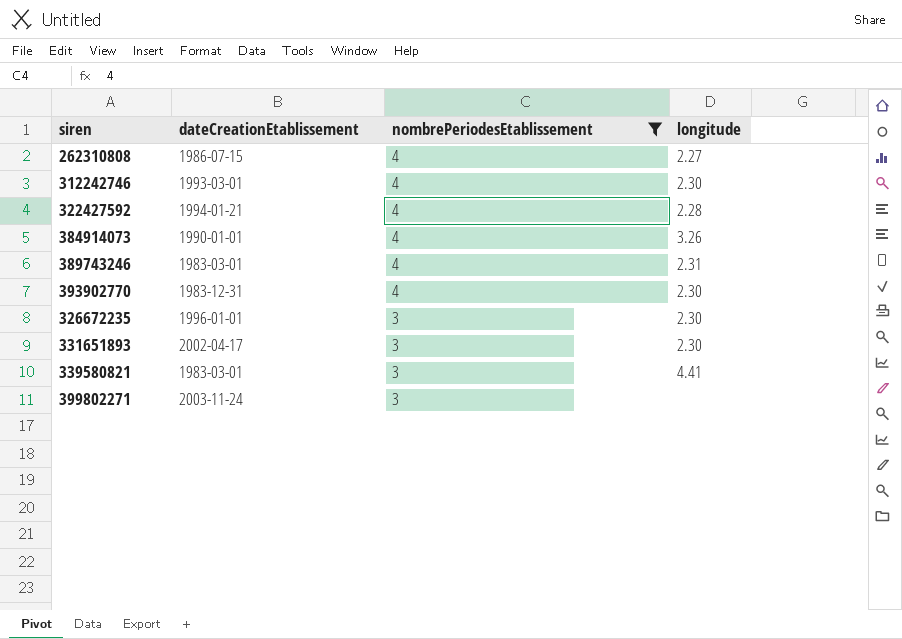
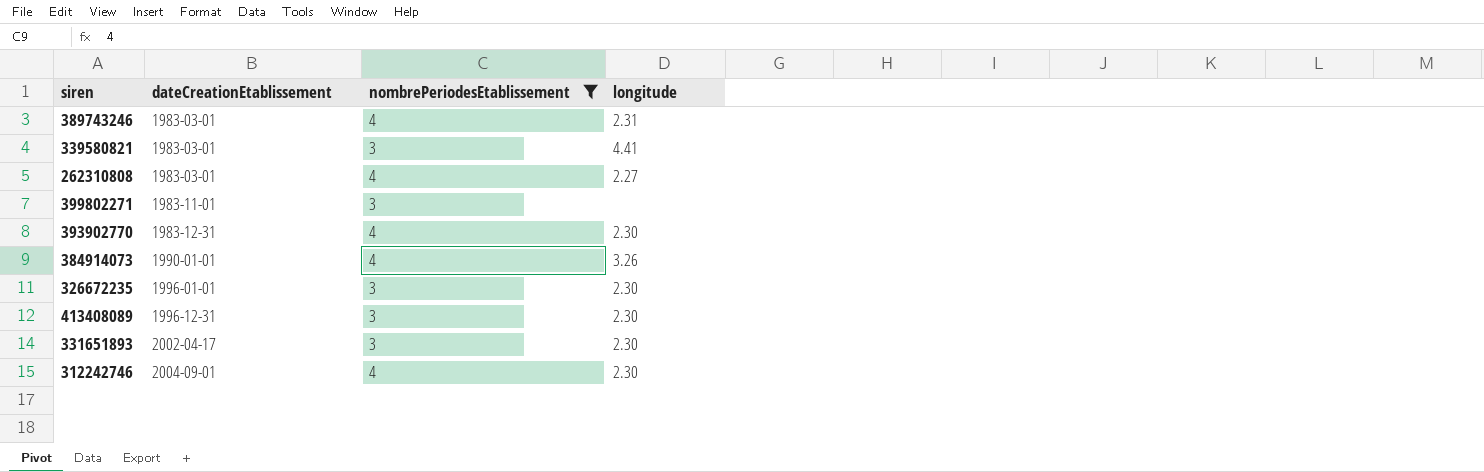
row order: nombrePeriodesEtablissement descending -> dateCreationEtablissement ascending
row 322427592: 1994-01-21 | 4 | 2.28 -> none
262310808 | dateCreationEtablissement: 1986-07-15 -> 1983-03-01
399802271 | dateCreationEtablissement: 2003-11-24 -> 1983-11-01
row 413408089: none -> 1996-12-31 | 3 | 2.30
312242746 | dateCreationEtablissement: 1993-03-01 -> 2004-09-01

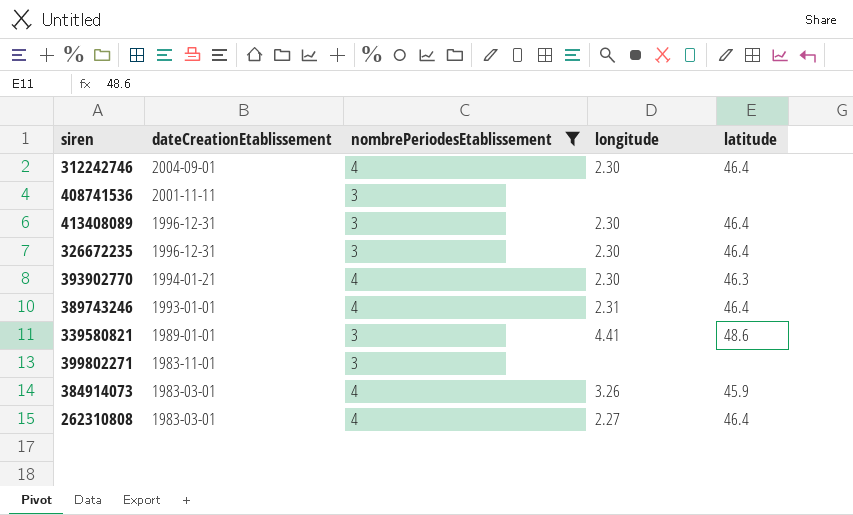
row order: dateCreationEtablissement ascending -> dateCreationEtablissement descending
column latitude | position: none -> 5
row 331651893: 2002-04-17 | 3 | 2.30 -> none
row 408741536: none -> 2001-11-11 | 3 | none | none
326672235 | dateCreationEtablissement: 1996-01-01 -> 1996-12-31
393902770 | dateCreationEtablissement: 1983-12-31 -> 1994-01-21
389743246 | dateCreationEtablissement: 1983-03-01 -> 1993-01-01
339580821 | dateCreationEtablissement: 1983-03-01 -> 1989-01-01
384914073 | dateCreationEtablissement: 1990-01-01 -> 1983-03-01

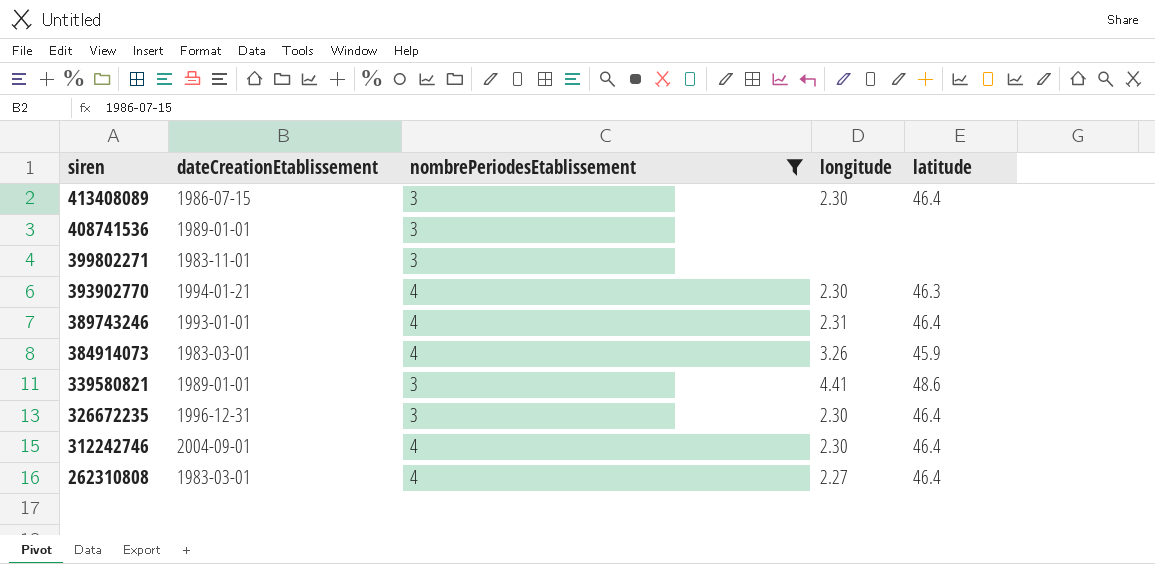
row order: dateCreationEtablissement descending -> siren descending
413408089 | dateCreationEtablissement: 1996-12-31 -> 1986-07-15
408741536 | dateCreationEtablissement: 2001-11-11 -> 1989-01-01

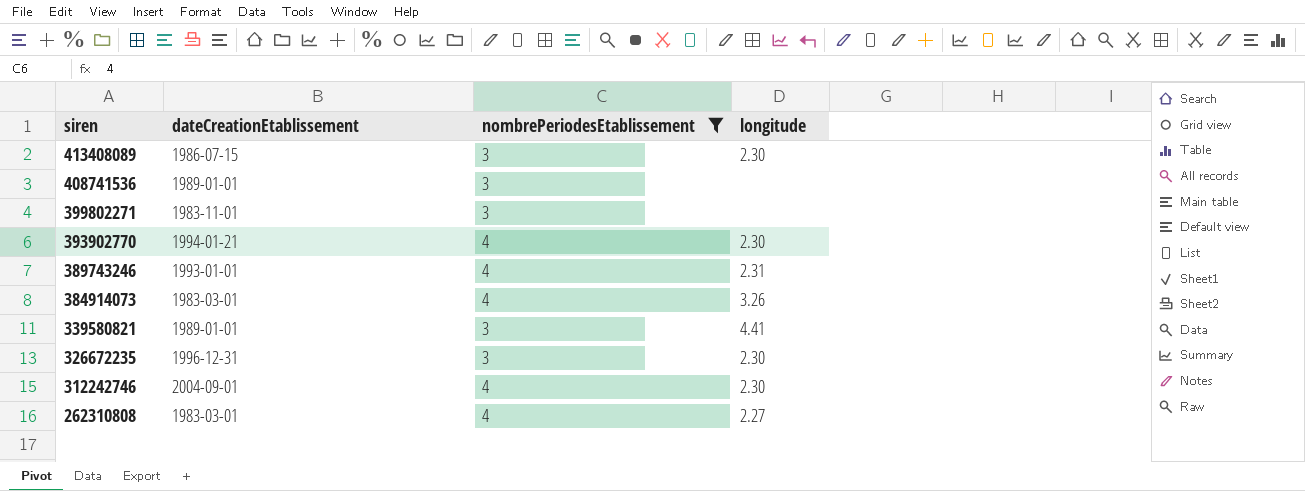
column latitude | position: 5 -> none

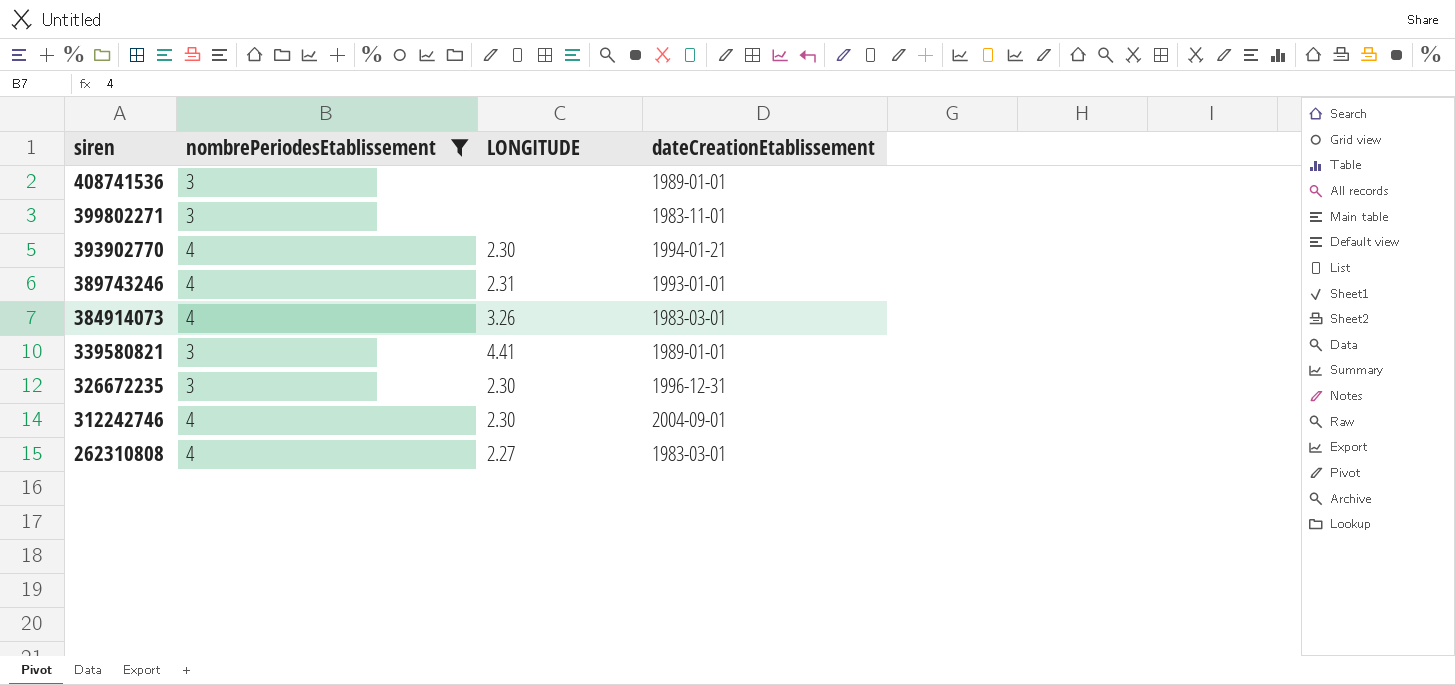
column name: longitude -> LONGITUDE
column dateCreationEtablissement | position: 2 -> 4
row 413408089: 1986-07-15 | 3 | 2.30 -> none

